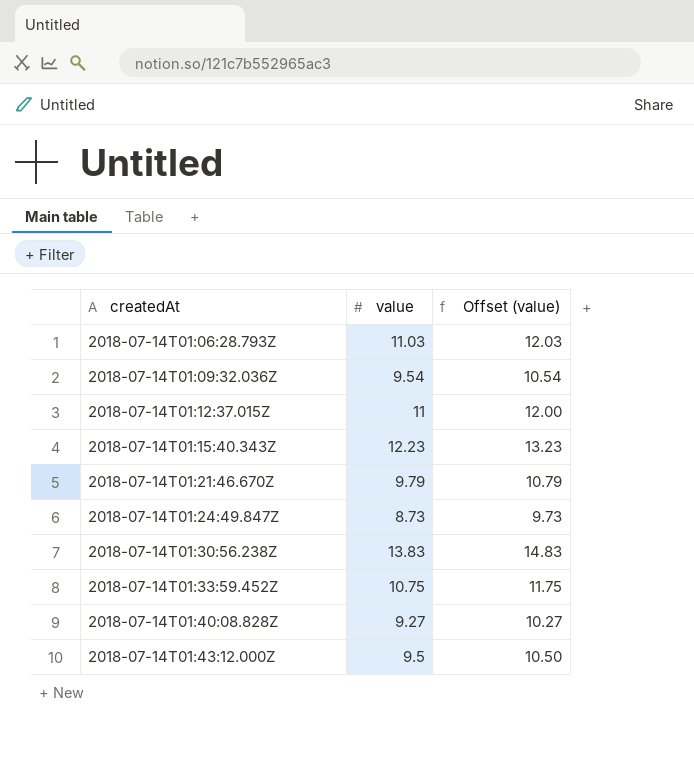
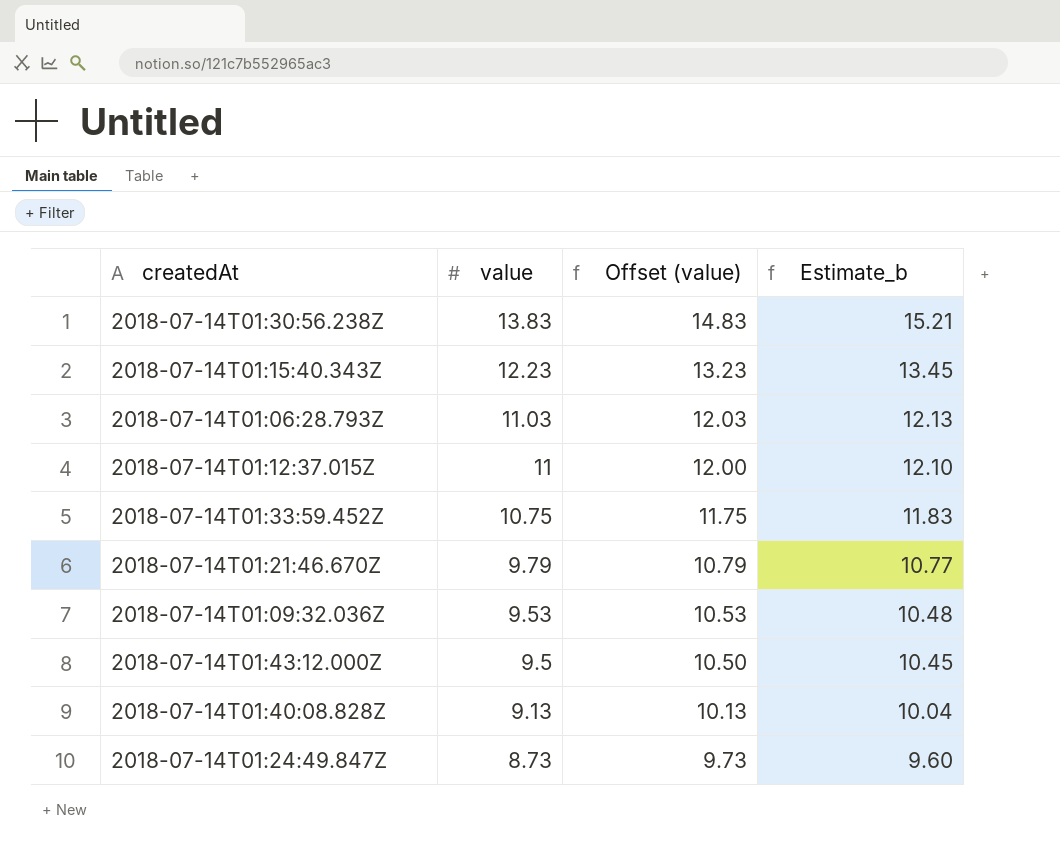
row order: createdAt ascending -> value descending
column Estimate_b | formula: none -> [value] * 1.1
2018-07-14T01:09:32.036Z | value: 9.54 -> 9.53
2018-07-14T01:09:32.036Z | Offset (value): 10.54 -> 10.53
2018-07-14T01:40:08.828Z | value: 9.27 -> 9.13
2018-07-14T01:40:08.828Z | Offset (value): 10.27 -> 10.13

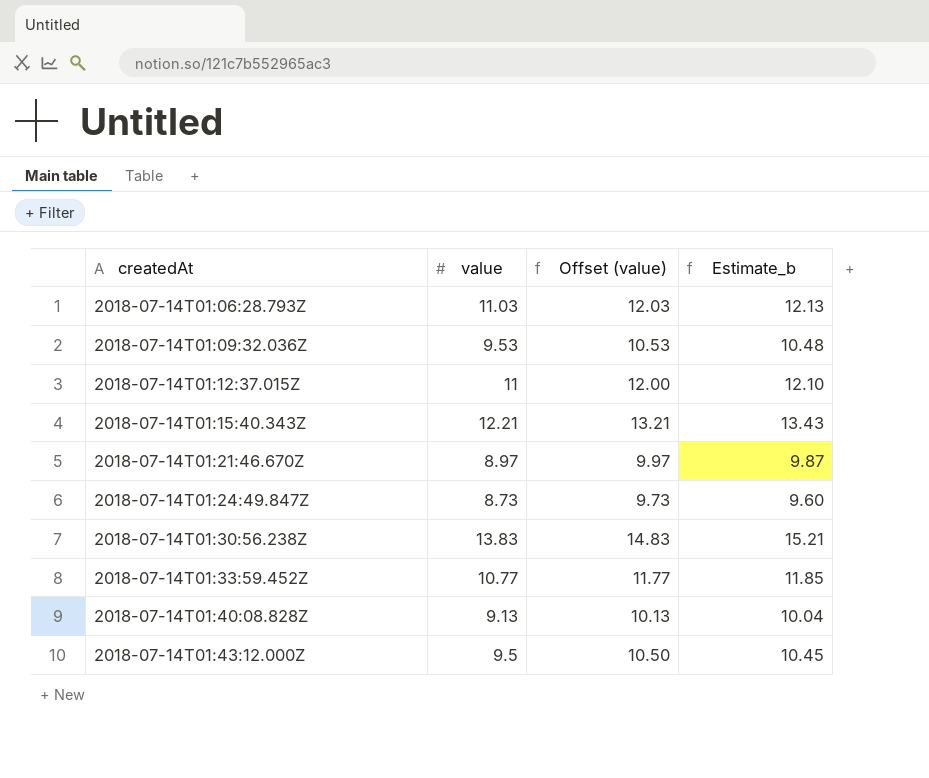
row order: value descending -> createdAt ascending
2018-07-14T01:15:40.343Z | value: 12.23 -> 12.21
2018-07-14T01:15:40.343Z | Offset (value): 13.23 -> 13.21
2018-07-14T01:15:40.343Z | Estimate_b: 13.45 -> 13.43
2018-07-14T01:21:46.670Z | value: 9.79 -> 8.97
2018-07-14T01:21:46.670Z | Offset (value): 10.79 -> 9.97
2018-07-14T01:21:46.670Z | Estimate_b: 10.77 -> 9.87
2018-07-14T01:33:59.452Z | value: 10.75 -> 10.77
2018-07-14T01:33:59.452Z | Offset (value): 11.75 -> 11.77
2018-07-14T01:33:59.452Z | Estimate_b: 11.83 -> 11.85

